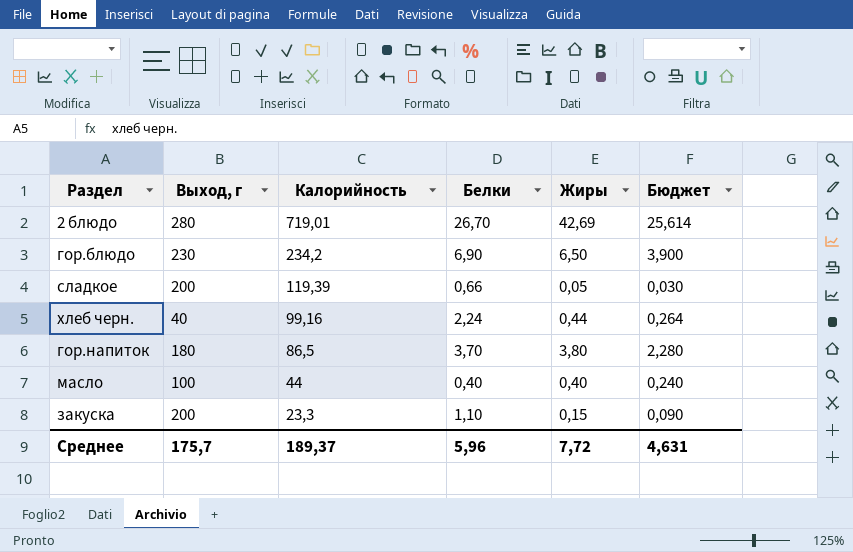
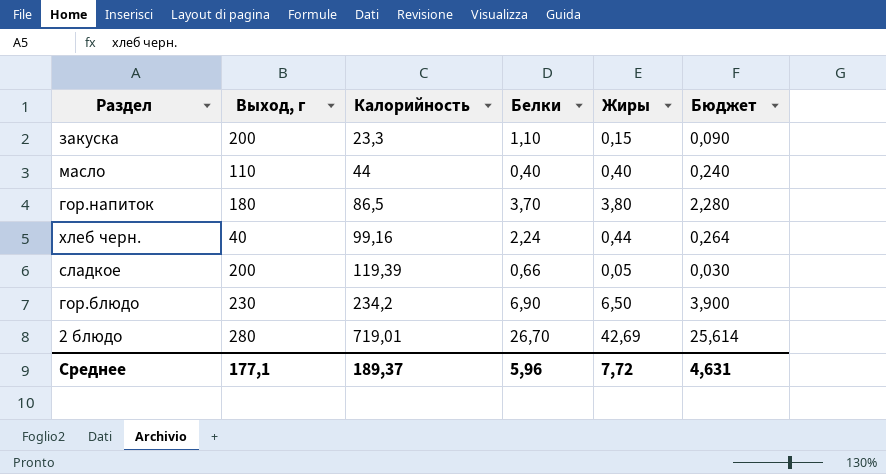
row order: Калорийность descending -> Калорийность ascending
масло | Выход, г: 100 -> 110
Среднее | Выход, г: 175,7 -> 177,1

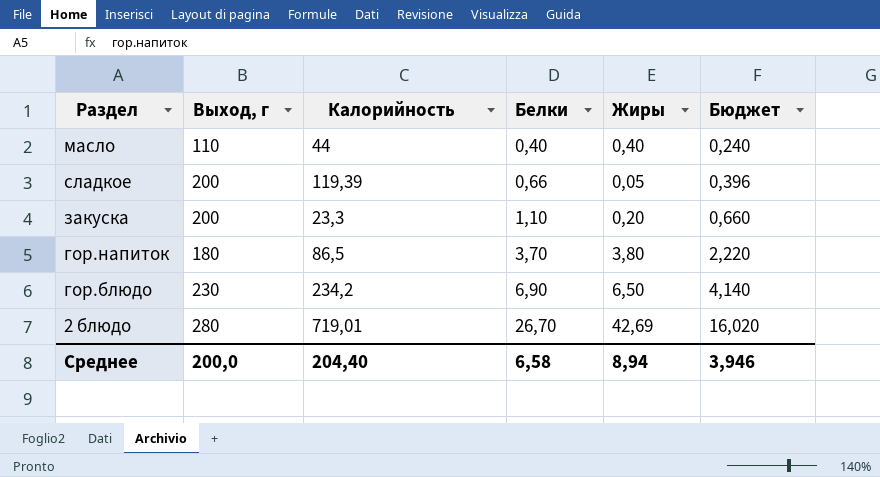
row order: Калорийность ascending -> Белки ascending
column Бюджет | formula: [Жиры] * 0,6 -> [Белки] * 0,6
row хлеб черн.: 40 | 99,16 | 2,24 | 0,44 | 0,264 -> none
закуска | Жиры: 0,15 -> 0,20
Среднее | Выход, г: 177,1 -> 200,0
Среднее | Калорийность: 189,37 -> 204,40
Среднее | Белки: 5,96 -> 6,58
Среднее | Жиры: 7,72 -> 8,94
Среднее | Бюджет: 4,631 -> 3,946

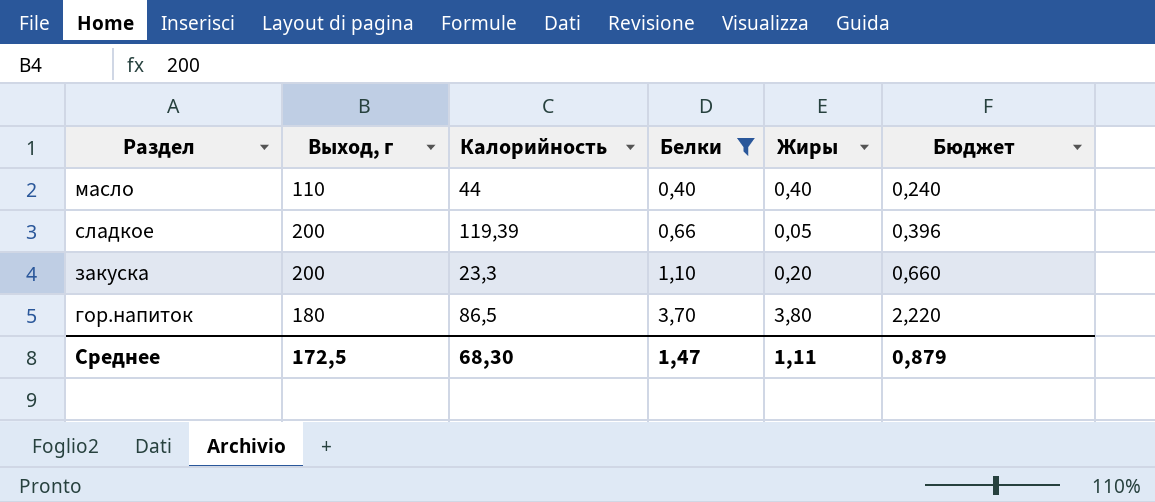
filter: none -> Белки <= 3,70
Среднее | Выход, г: 200,0 -> 172,5
Среднее | Калорийность: 204,40 -> 68,30
Среднее | Белки: 6,58 -> 1,47
Среднее | Жиры: 8,94 -> 1,11
Среднее | Бюджет: 3,946 -> 0,879

